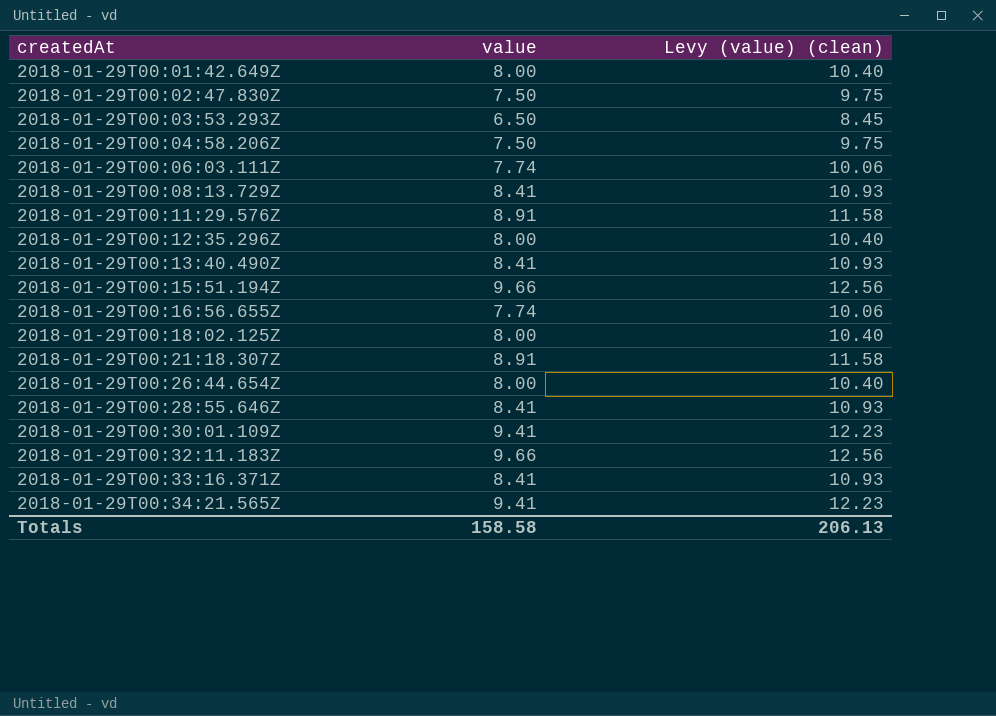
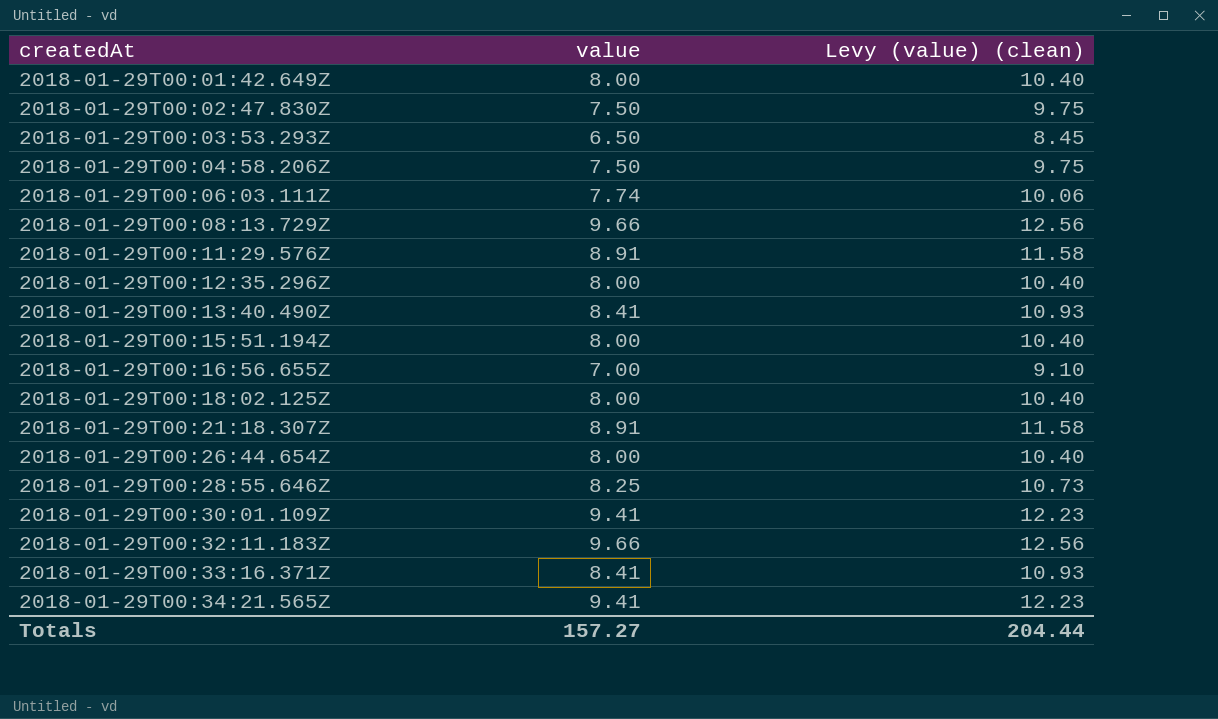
2018-01-29T00:08:13.729Z | value: 8.41 -> 9.66
2018-01-29T00:08:13.729Z | Levy (value) (clean): 10.93 -> 12.56
2018-01-29T00:15:51.194Z | value: 9.66 -> 8.00
2018-01-29T00:15:51.194Z | Levy (value) (clean): 12.56 -> 10.40
2018-01-29T00:16:56.655Z | value: 7.74 -> 7.00
2018-01-29T00:16:56.655Z | Levy (value) (clean): 10.06 -> 9.10
2018-01-29T00:28:55.646Z | value: 8.41 -> 8.25
2018-01-29T00:28:55.646Z | Levy (value) (clean): 10.93 -> 10.73
Totals | value: 158.58 -> 157.27
Totals | Levy (value) (clean): 206.13 -> 204.44

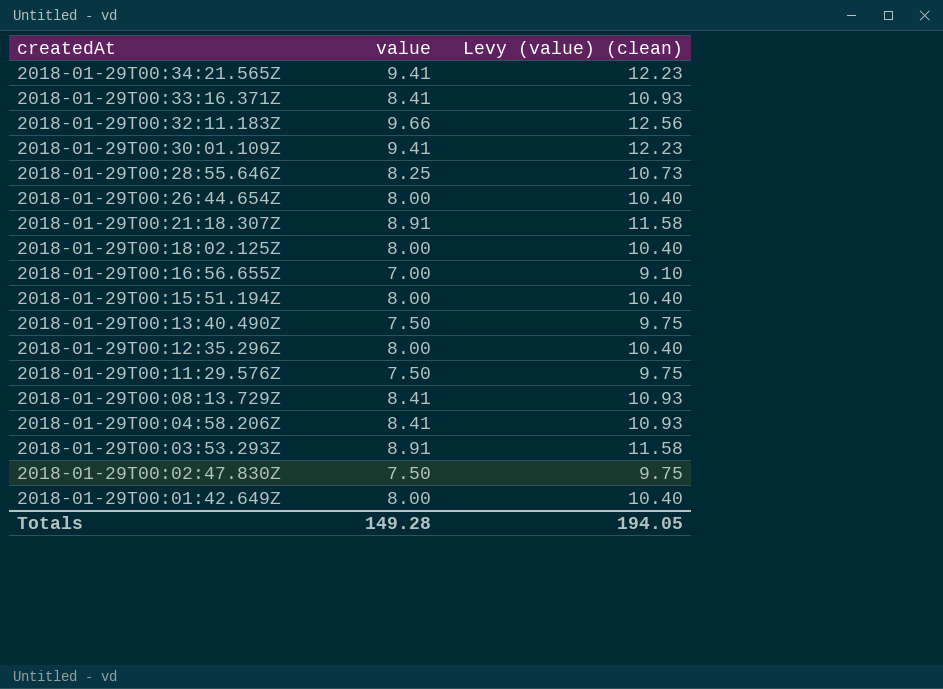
row order: createdAt ascending -> createdAt descending
row 2018-01-29T00:06:03.111Z: 7.74 | 10.06 -> none
2018-01-29T00:13:40.490Z | value: 8.41 -> 7.50
2018-01-29T00:13:40.490Z | Levy (value) (clean): 10.93 -> 9.75
2018-01-29T00:11:29.576Z | value: 8.91 -> 7.50
2018-01-29T00:11:29.576Z | Levy (value) (clean): 11.58 -> 9.75
2018-01-29T00:08:13.729Z | value: 9.66 -> 8.41
2018-01-29T00:08:13.729Z | Levy (value) (clean): 12.56 -> 10.93
2018-01-29T00:04:58.206Z | value: 7.50 -> 8.41
2018-01-29T00:04:58.206Z | Levy (value) (clean): 9.75 -> 10.93
2018-01-29T00:03:53.293Z | value: 6.50 -> 8.91
2018-01-29T00:03:53.293Z | Levy (value) (clean): 8.45 -> 11.58
Totals | value: 157.27 -> 149.28
Totals | Levy (value) (clean): 204.44 -> 194.05

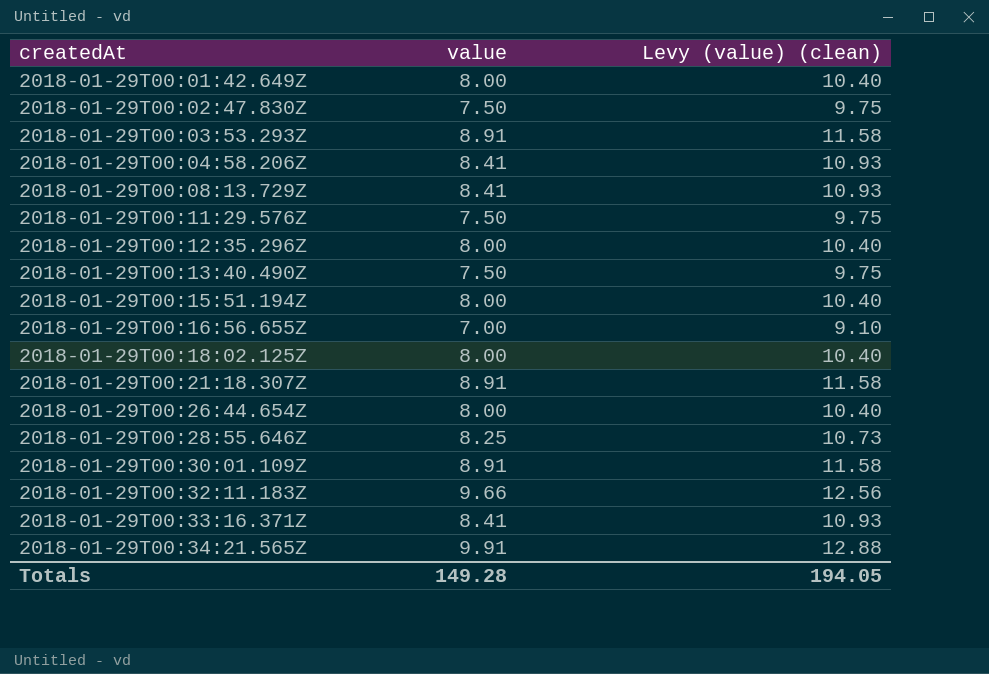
row order: createdAt descending -> createdAt ascending
2018-01-29T00:30:01.109Z | value: 9.41 -> 8.91
2018-01-29T00:30:01.109Z | Levy (value) (clean): 12.23 -> 11.58
2018-01-29T00:34:21.565Z | value: 9.41 -> 9.91
2018-01-29T00:34:21.565Z | Levy (value) (clean): 12.23 -> 12.88

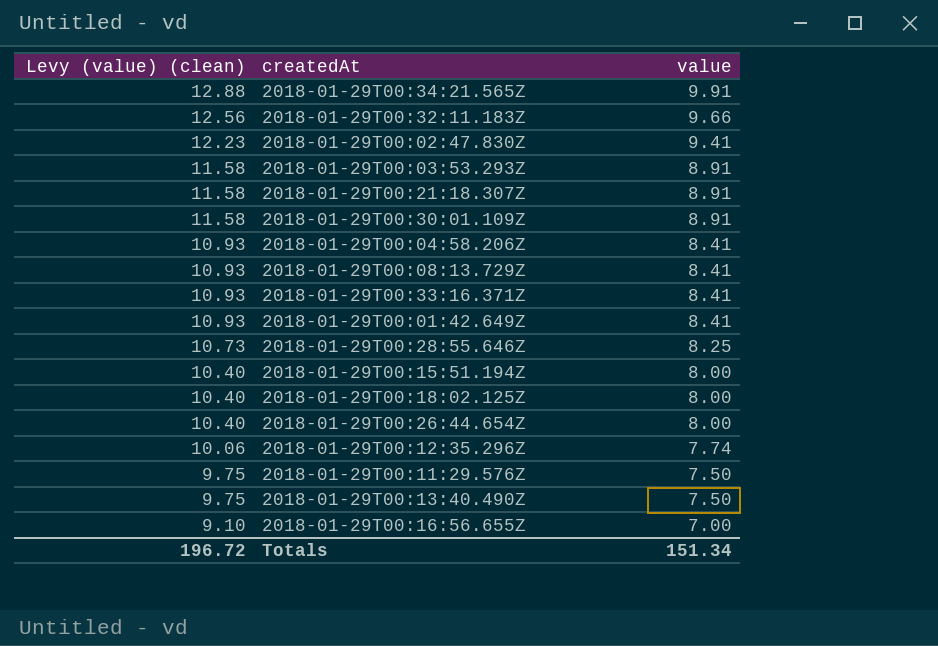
row order: createdAt ascending -> Levy (value) (clean) descending
column Levy (value) (clean) | position: 3 -> 1
2018-01-29T00:02:47.830Z | Levy (value) (clean): 9.75 -> 12.23
2018-01-29T00:02:47.830Z | value: 7.50 -> 9.41
2018-01-29T00:01:42.649Z | Levy (value) (clean): 10.40 -> 10.93
2018-01-29T00:01:42.649Z | value: 8.00 -> 8.41
2018-01-29T00:12:35.296Z | Levy (value) (clean): 10.40 -> 10.06
2018-01-29T00:12:35.296Z | value: 8.00 -> 7.74
Totals | Levy (value) (clean): 194.05 -> 196.72
Totals | value: 149.28 -> 151.34

